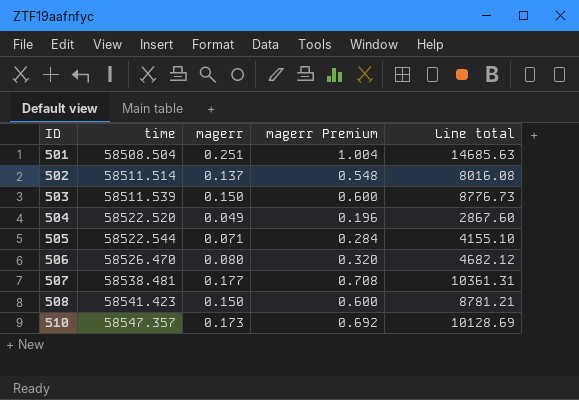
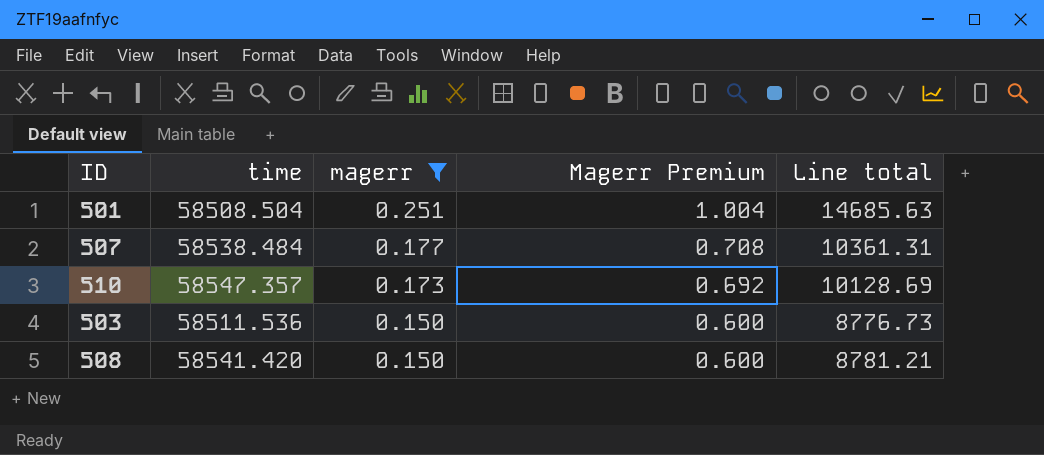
filter: none -> magerr >= 0.150
row order: ID ascending -> magerr descending
column name: magerr Premium -> Magerr Premium
507 | time: 58538.481 -> 58538.484
503 | time: 58511.539 -> 58511.536
508 | time: 58541.423 -> 58541.420

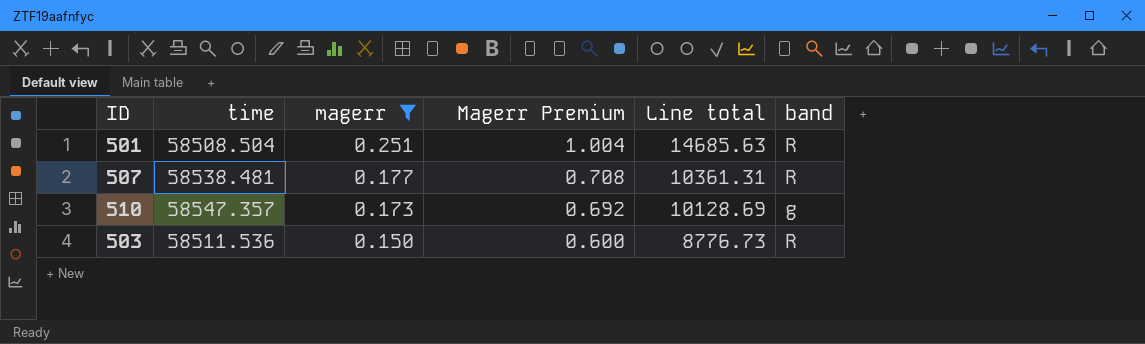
column band | position: none -> 6
row 508: 58541.420 | 0.150 | 0.600 | 8781.21 -> none
507 | time: 58538.484 -> 58538.481

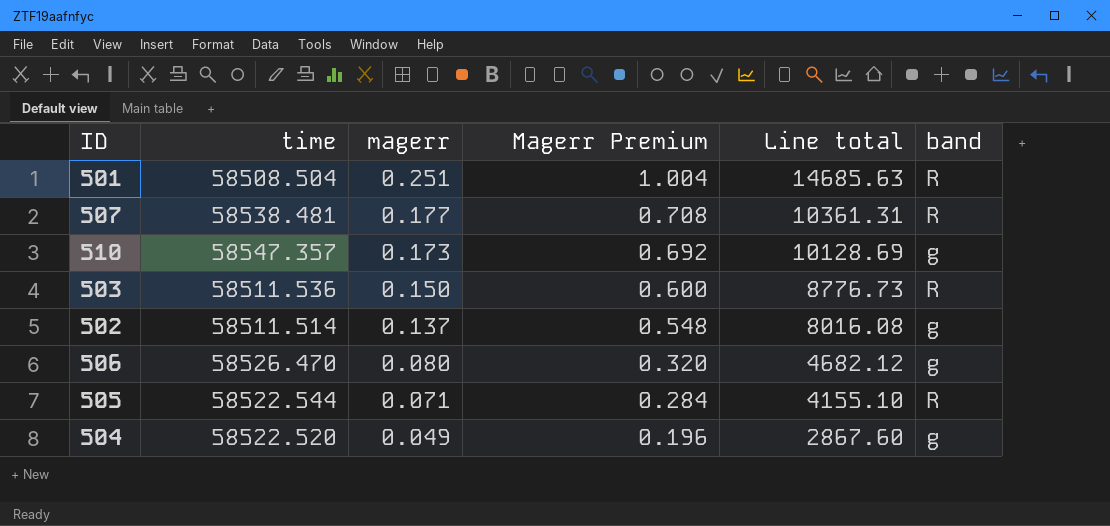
filter: magerr >= 0.150 -> none

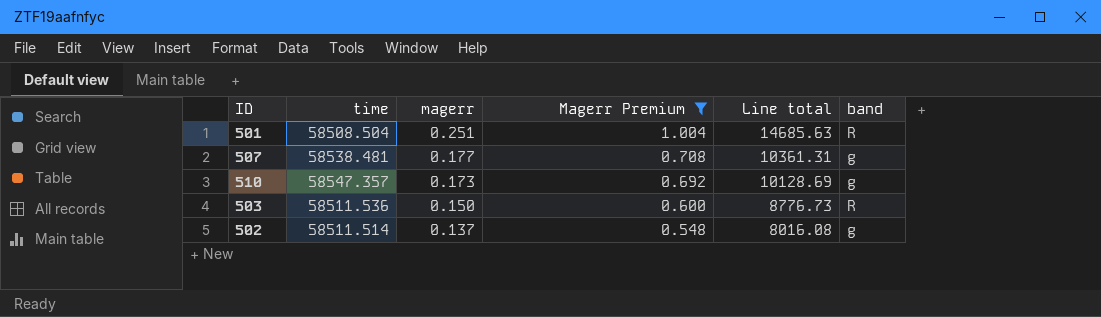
filter: none -> Magerr Premium >= 0.548
507 | band: R -> g

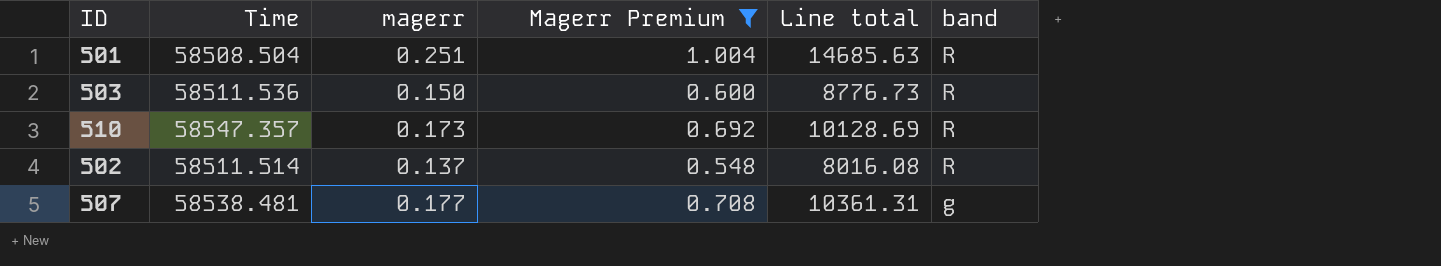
row order: magerr descending -> band descending
column name: time -> Time
510 | band: g -> R
502 | band: g -> R

